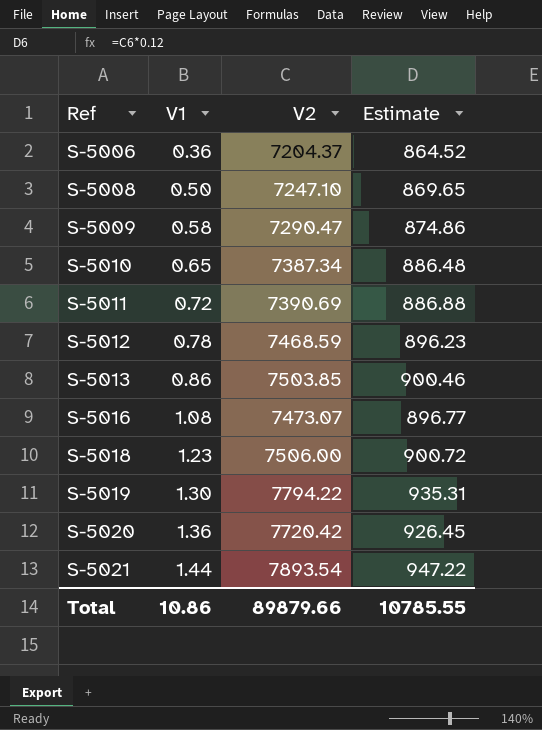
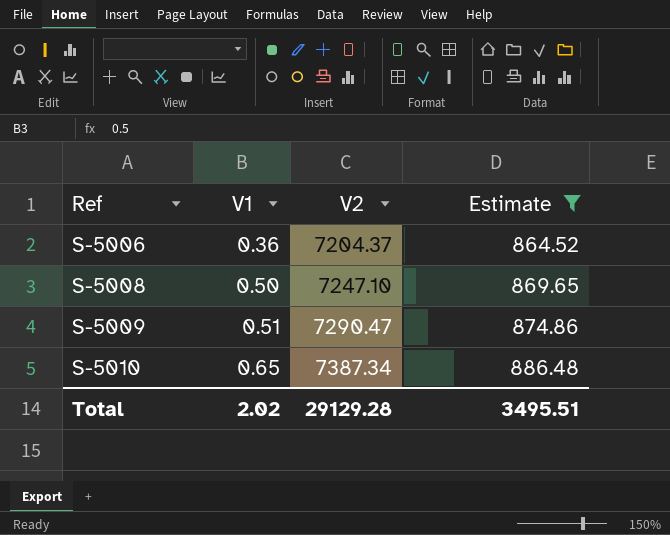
filter: none -> Estimate <= 886.48
S-5009 | V1: 0.58 -> 0.51
Total | V1: 10.86 -> 2.02
Total | V2: 89879.66 -> 29129.28
Total | Estimate: 10785.55 -> 3495.51

